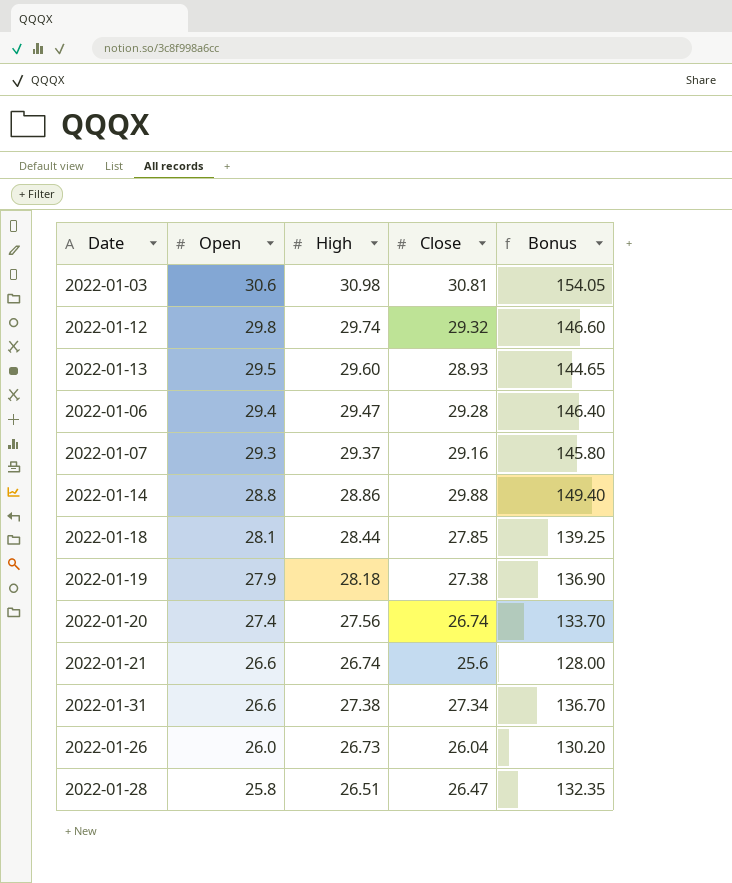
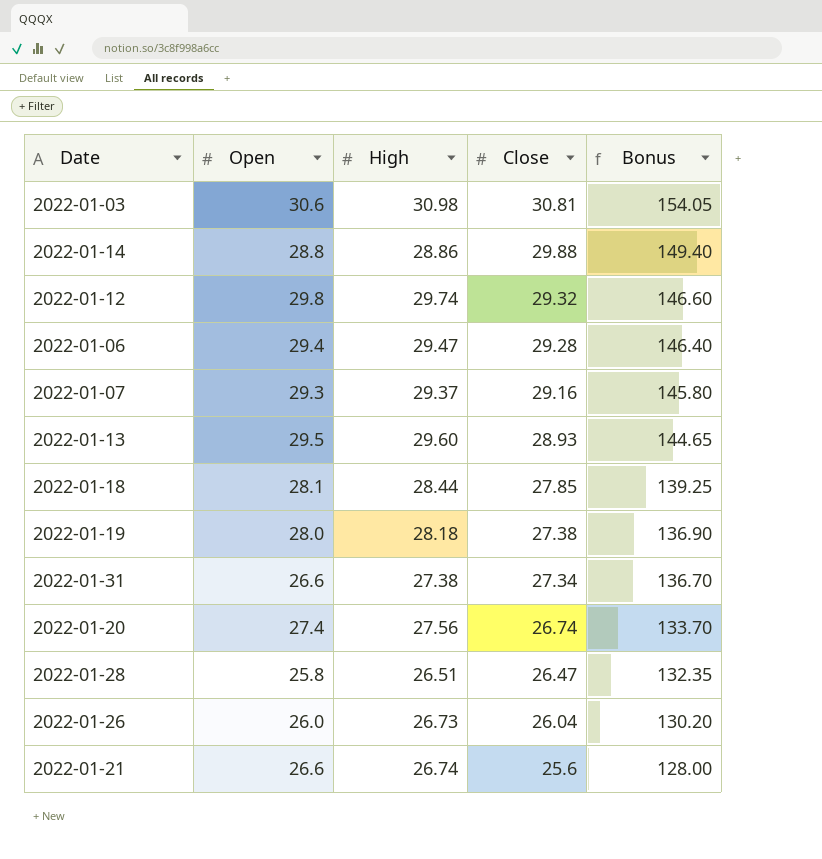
row order: Open descending -> Close descending
2022-01-19 | Open: 27.9 -> 28.0

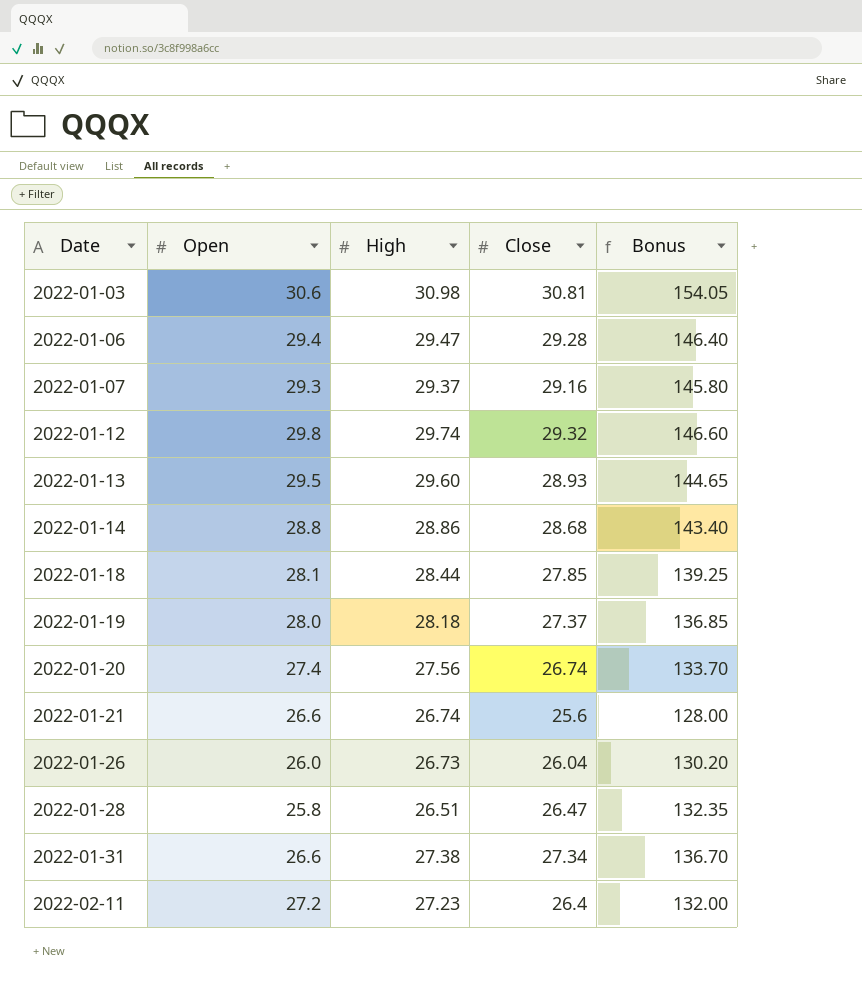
row order: Close descending -> Date ascending
2022-01-14 | Close: 29.88 -> 28.68
2022-01-14 | Bonus: 149.40 -> 143.40
2022-01-19 | Close: 27.38 -> 27.37
2022-01-19 | Bonus: 136.90 -> 136.85
row 2022-02-11: none -> 27.2 | 27.23 | 26.4 | 132.00

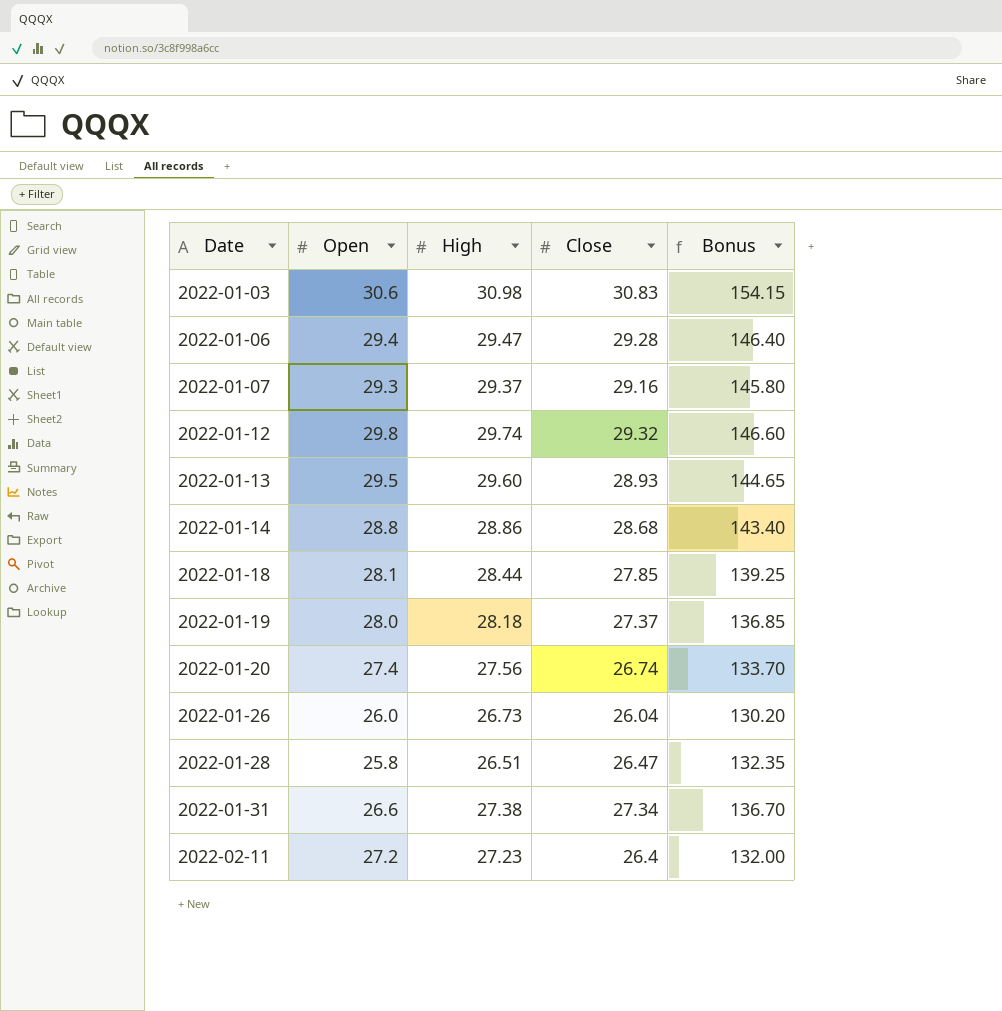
row 2022-01-21: 26.6 | 26.74 | 25.6 | 128.00 -> none
2022-01-03 | Close: 30.81 -> 30.83
2022-01-03 | Bonus: 154.05 -> 154.15

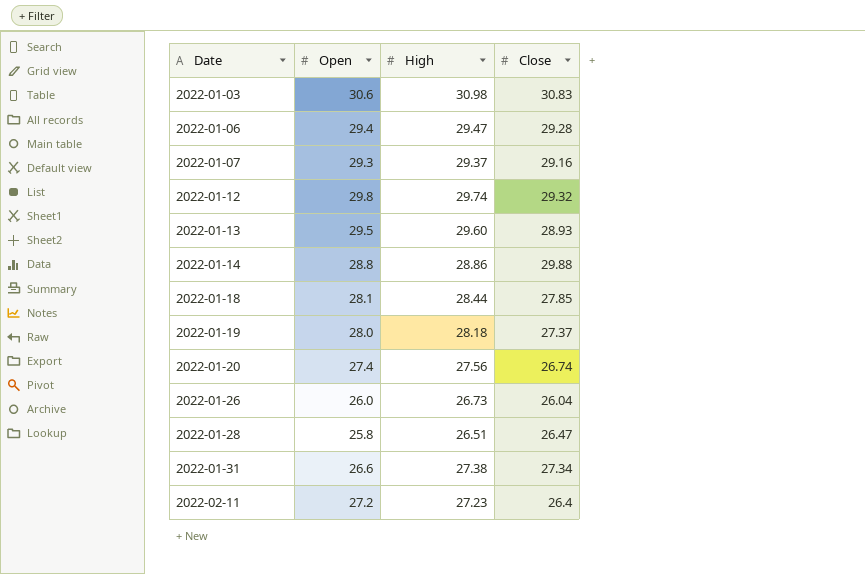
column Bonus | formula: [Close] * 5 -> none
2022-01-14 | Close: 28.68 -> 29.88

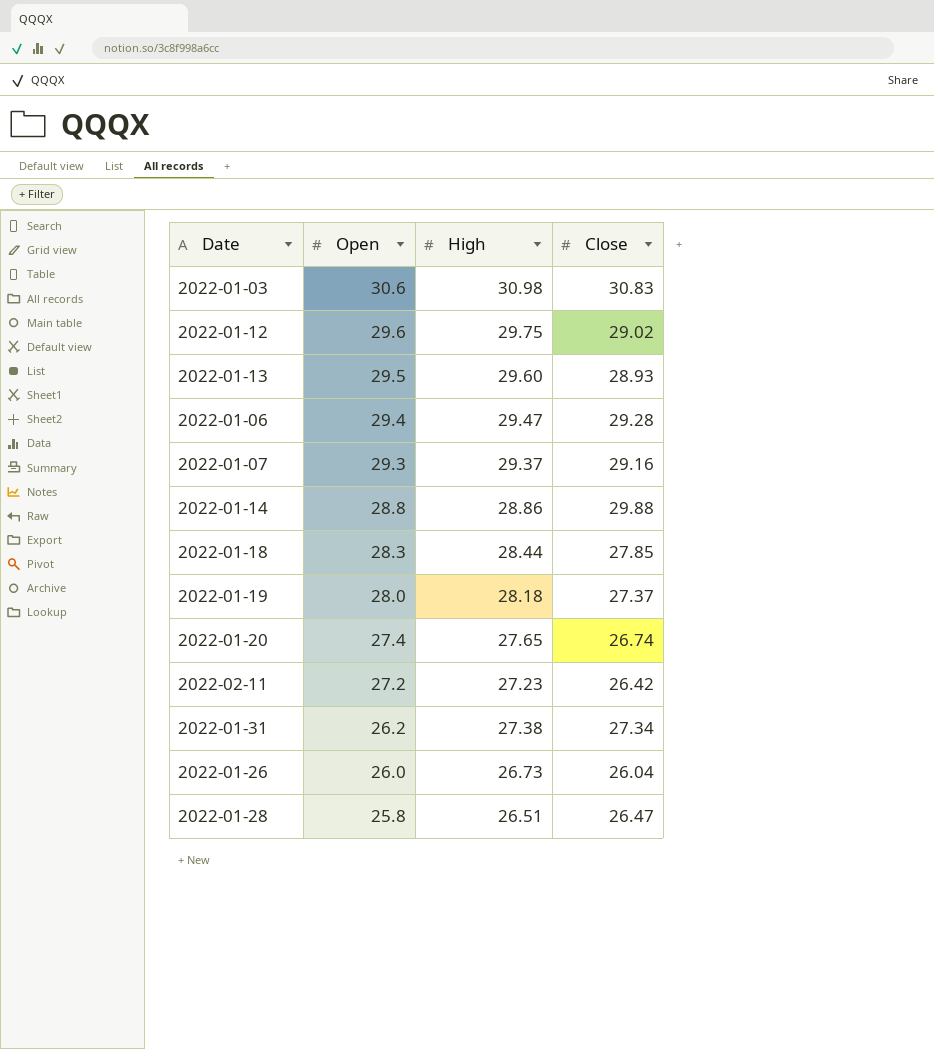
row order: Date ascending -> Open descending
2022-01-12 | Open: 29.8 -> 29.6
2022-01-12 | High: 29.74 -> 29.75
2022-01-12 | Close: 29.32 -> 29.02
2022-01-18 | Open: 28.1 -> 28.3
2022-01-20 | High: 27.56 -> 27.65
2022-02-11 | Close: 26.4 -> 26.42
2022-01-31 | Open: 26.6 -> 26.2

